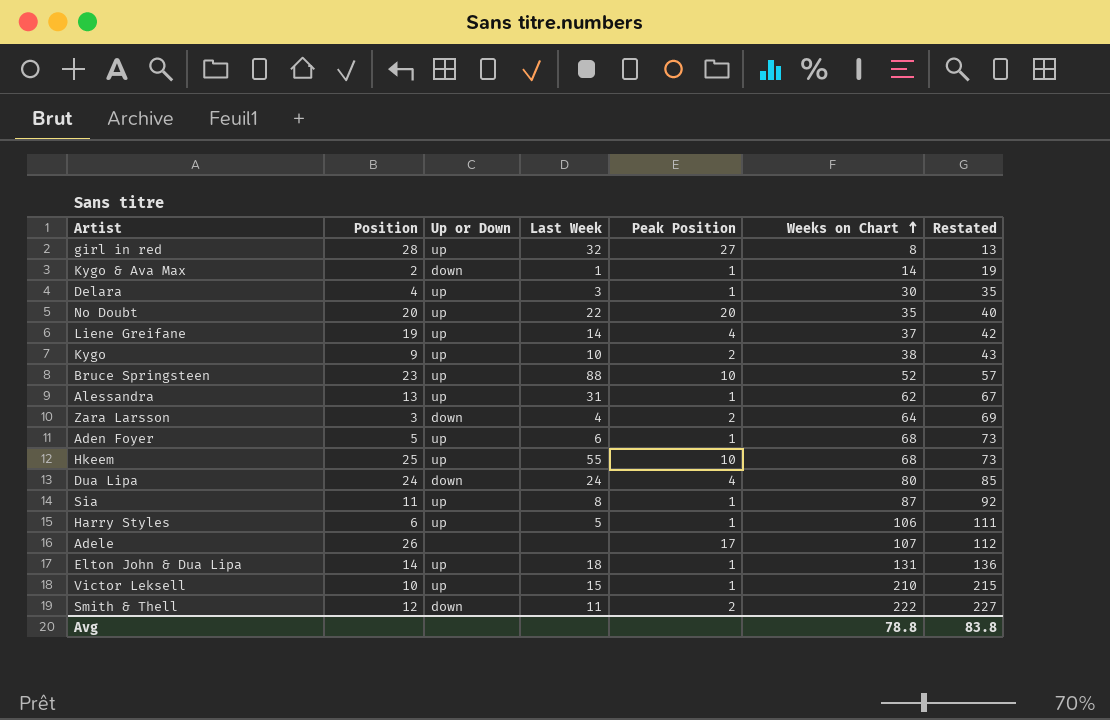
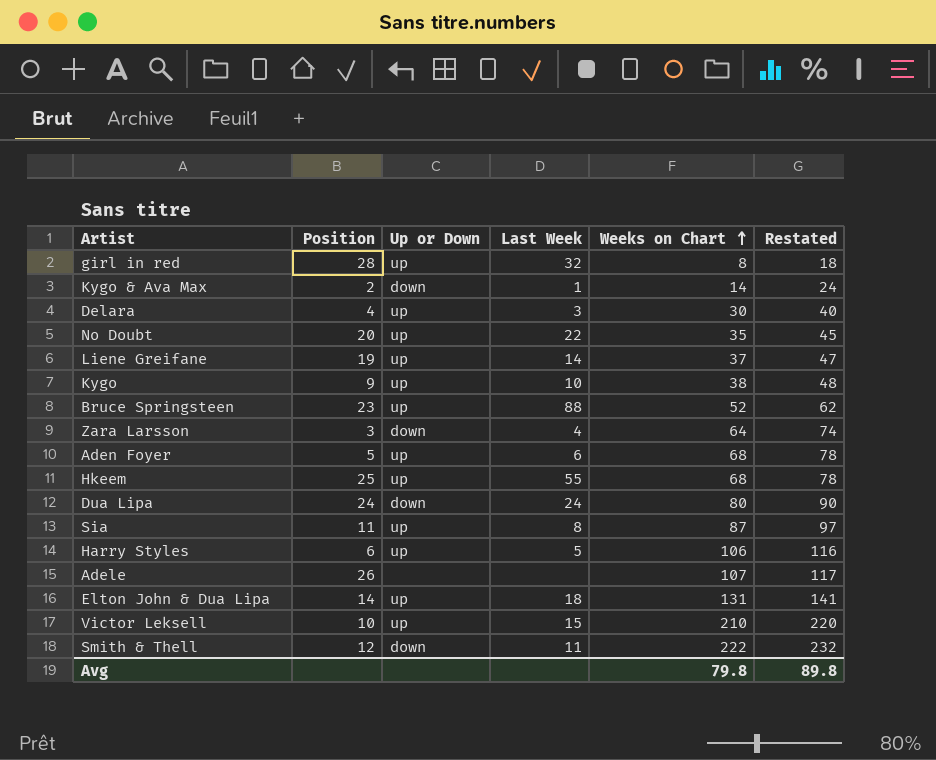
column Peak Position | position: 5 -> none
column Restated | formula: [Weeks on Chart] + 5 -> [Weeks on Chart] + 10
row Alessandra: 13 | up | 31 | 1 | 62 | 67 -> none
Avg | Weeks on Chart: 78.8 -> 79.8
Avg | Restated: 83.8 -> 89.8

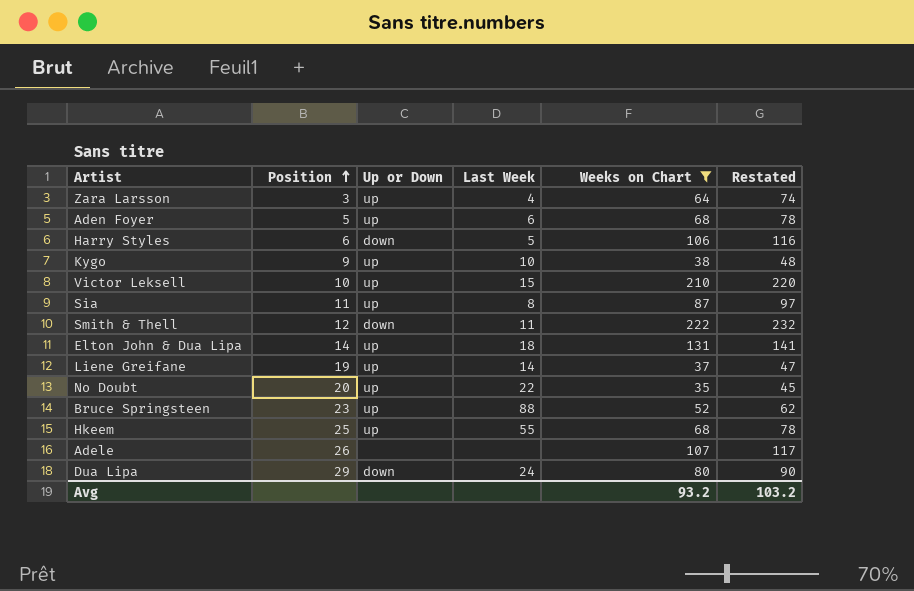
filter: none -> Weeks on Chart >= 35
row order: Weeks on Chart ascending -> Position ascending
Zara Larsson | Up or Down: down -> up
Harry Styles | Up or Down: up -> down
Dua Lipa | Position: 24 -> 29
Avg | Weeks on Chart: 79.8 -> 93.2
Avg | Restated: 89.8 -> 103.2

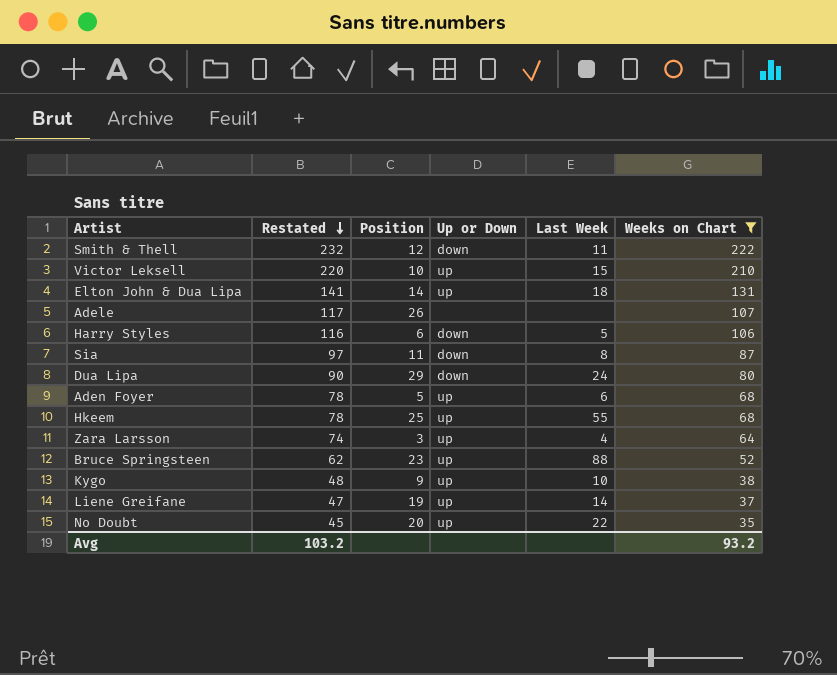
row order: Position ascending -> Restated descending
column Restated | position: 6 -> 2
Sia | Up or Down: up -> down

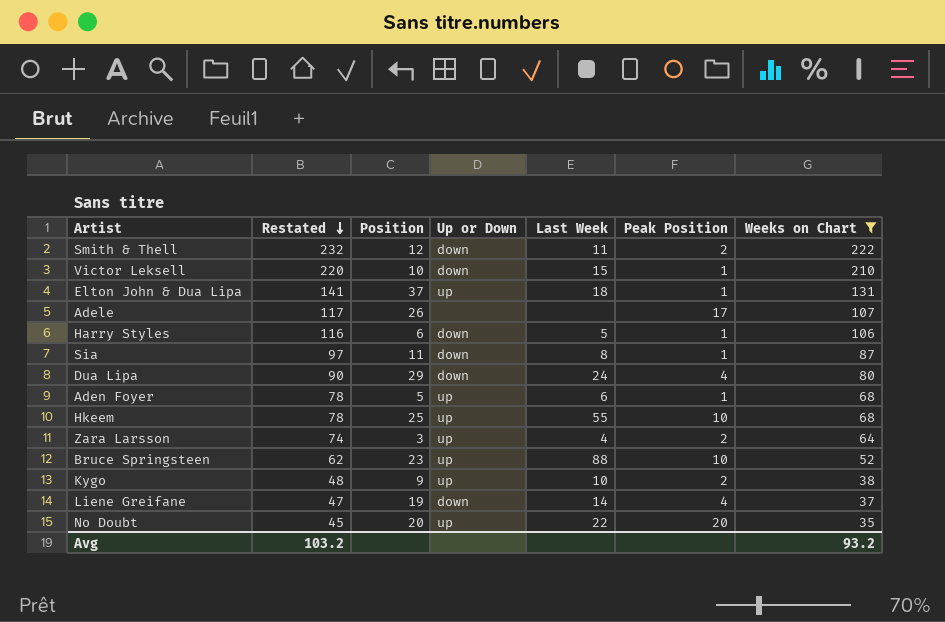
column Peak Position | position: none -> 6
Victor Leksell | Up or Down: up -> down
Elton John & Dua Lipa | Position: 14 -> 37
Liene Greifane | Up or Down: up -> down

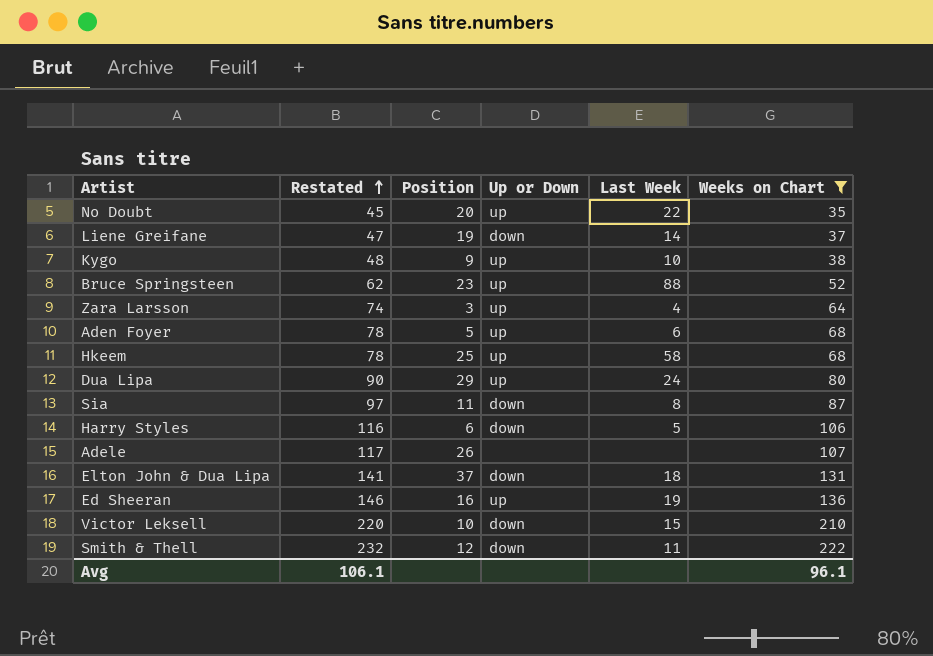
row order: Restated descending -> Restated ascending
column Peak Position | position: 6 -> none
Hkeem | Last Week: 55 -> 58
Dua Lipa | Up or Down: down -> up
Elton John & Dua Lipa | Up or Down: up -> down
row Ed Sheeran: none -> 146 | 16 | up | 19 | 136
Avg | Restated: 103.2 -> 106.1
Avg | Weeks on Chart: 93.2 -> 96.1

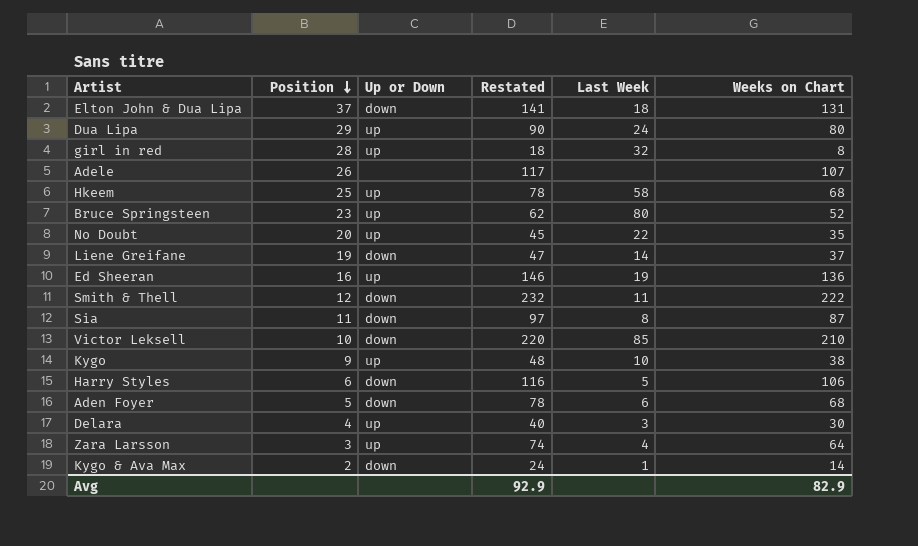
filter: Weeks on Chart >= 35 -> none
row order: Restated ascending -> Position descending
column Restated | position: 2 -> 4
Bruce Springsteen | Last Week: 88 -> 80
Victor Leksell | Last Week: 15 -> 85
Aden Foyer | Up or Down: up -> down
Avg | Restated: 106.1 -> 92.9
Avg | Weeks on Chart: 96.1 -> 82.9

